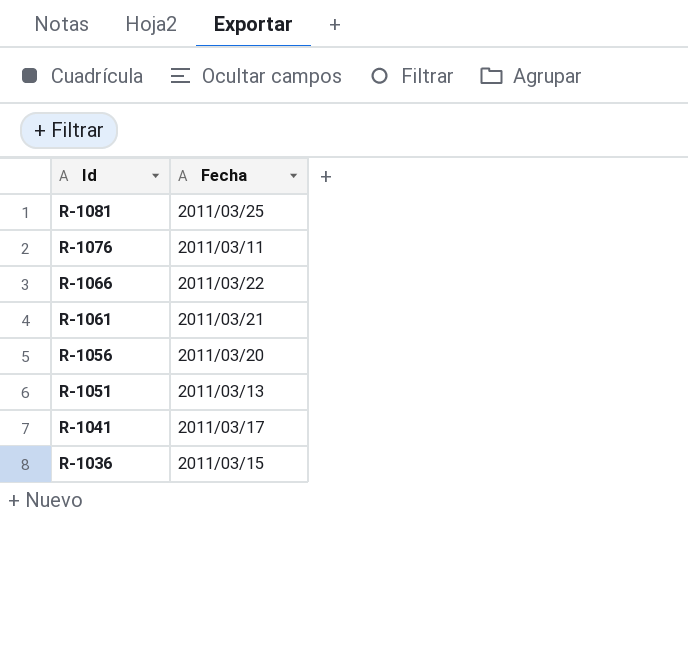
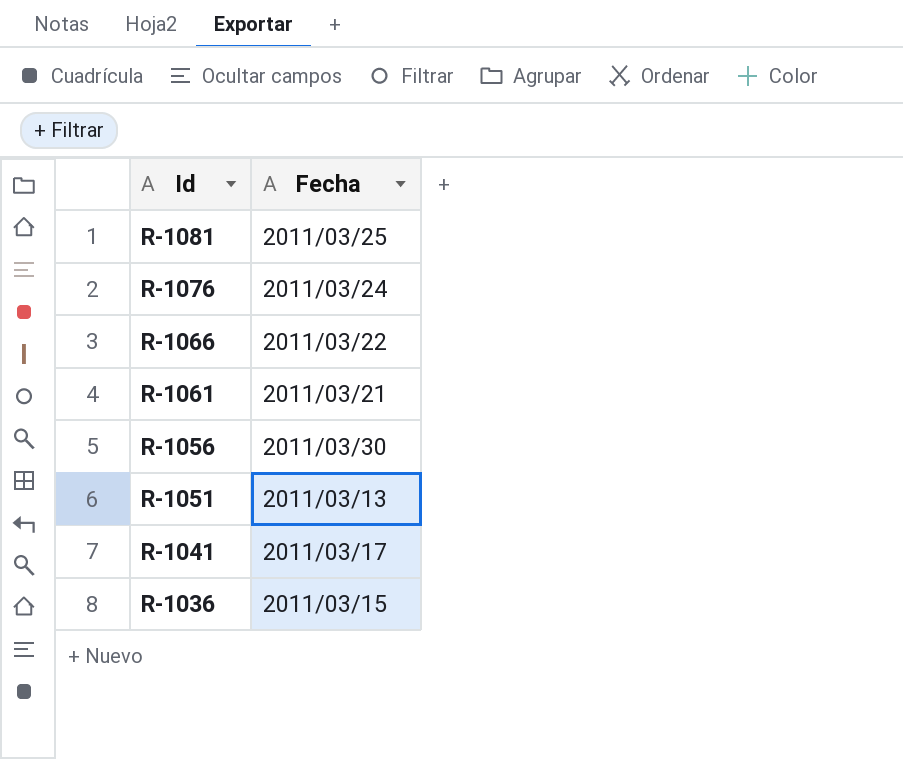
R-1076 | Fecha: 2011/03/11 -> 2011/03/24
R-1056 | Fecha: 2011/03/20 -> 2011/03/30

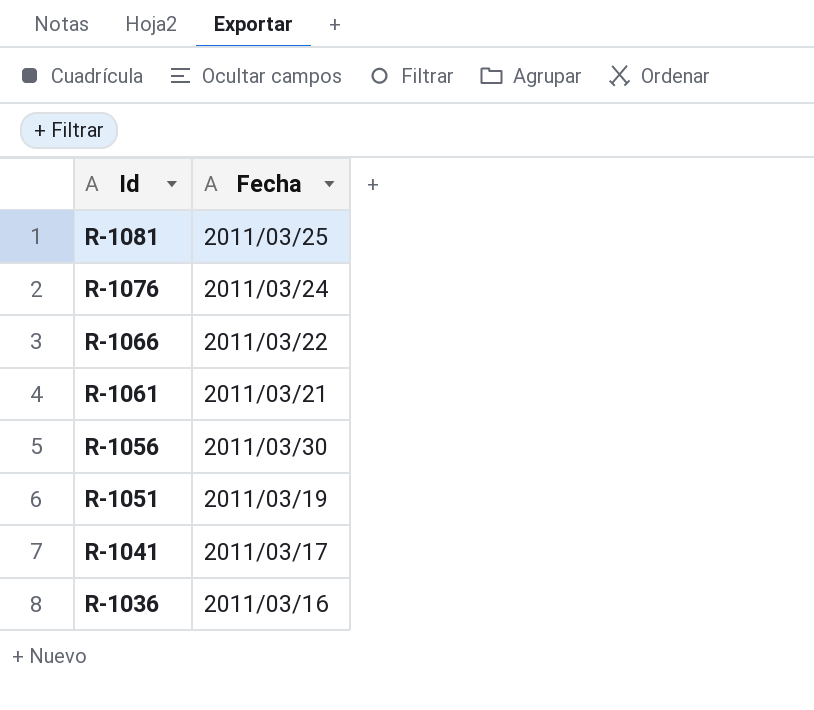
R-1051 | Fecha: 2011/03/13 -> 2011/03/19
R-1036 | Fecha: 2011/03/15 -> 2011/03/16

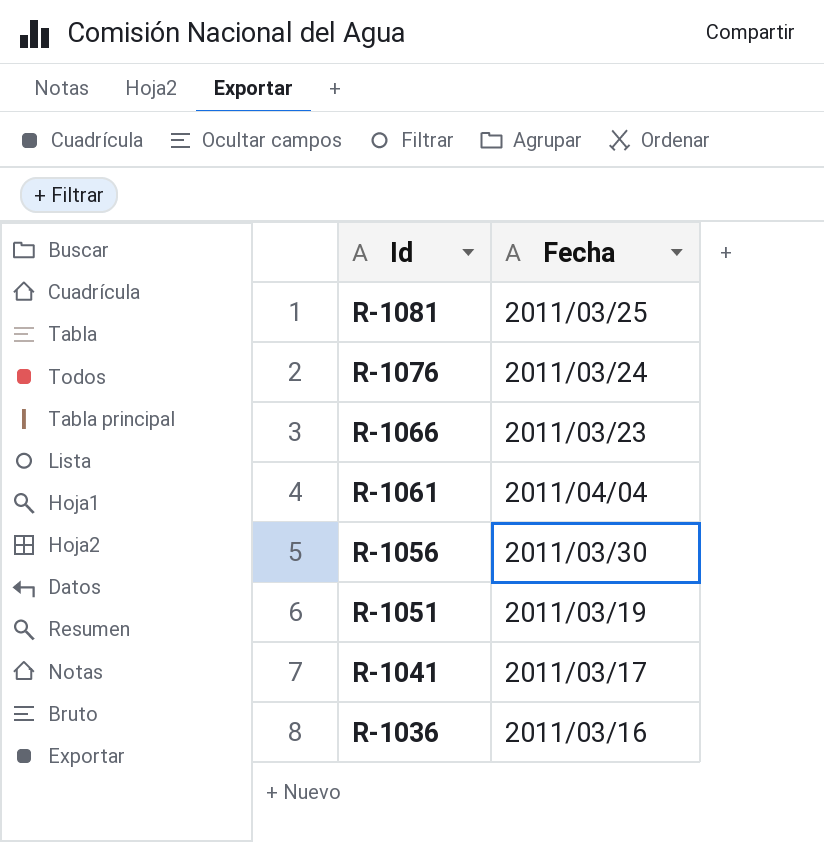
R-1066 | Fecha: 2011/03/22 -> 2011/03/23
R-1061 | Fecha: 2011/03/21 -> 2011/04/04

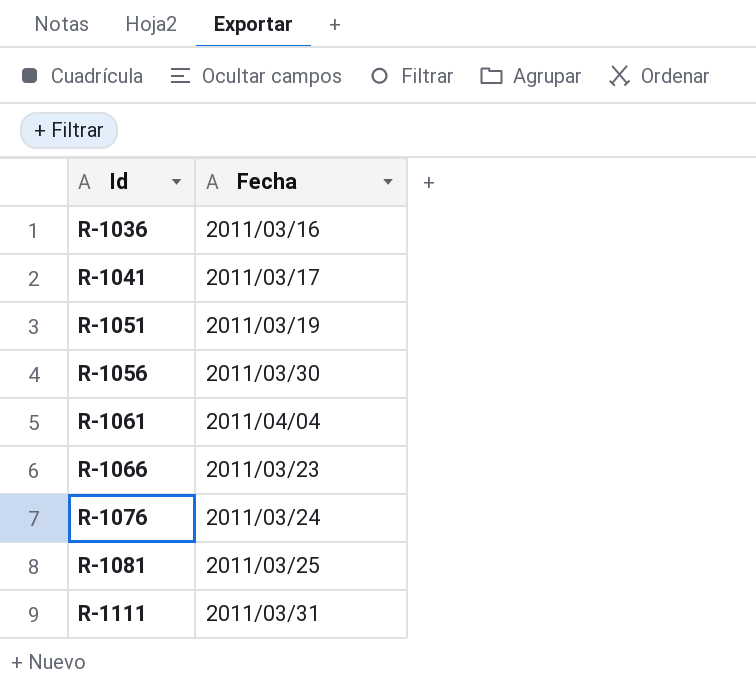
row order: Id descending -> Id ascending
row R-1111: none -> 2011/03/31

